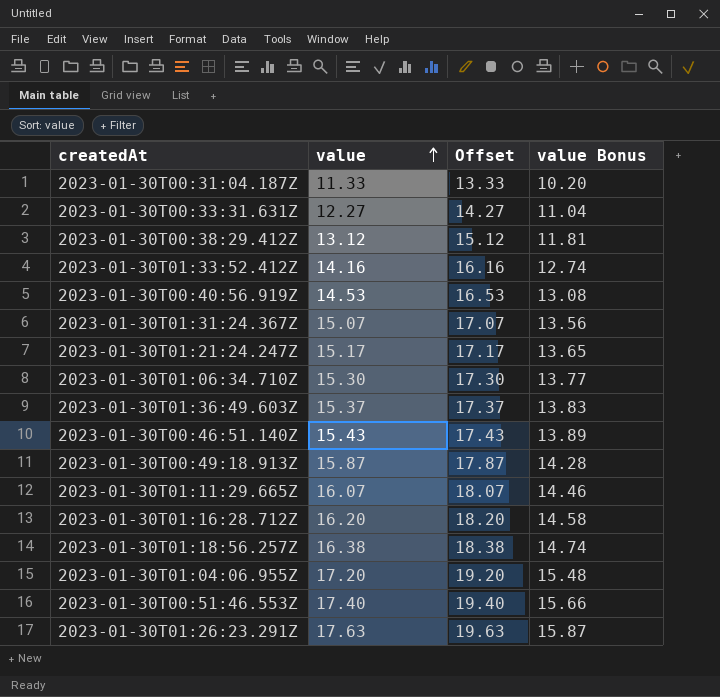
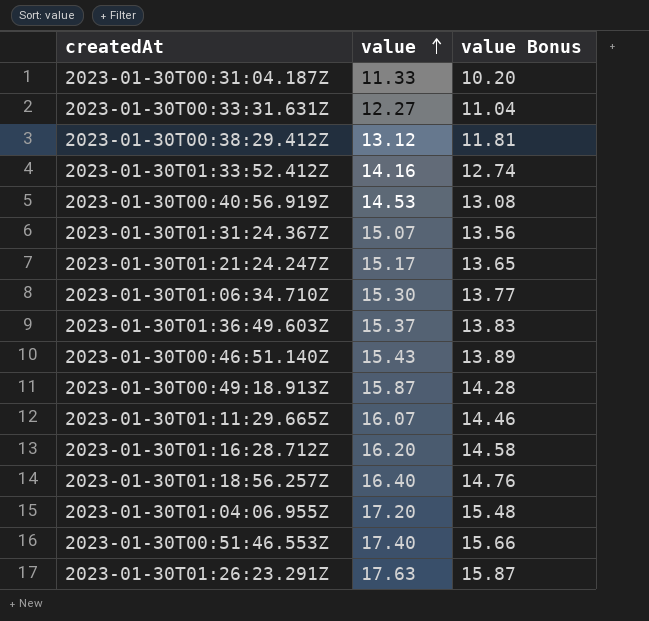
column Offset | formula: [value] + 2 -> none
2023-01-30T01:18:56.257Z | value: 16.38 -> 16.40
2023-01-30T01:18:56.257Z | value Bonus: 14.74 -> 14.76

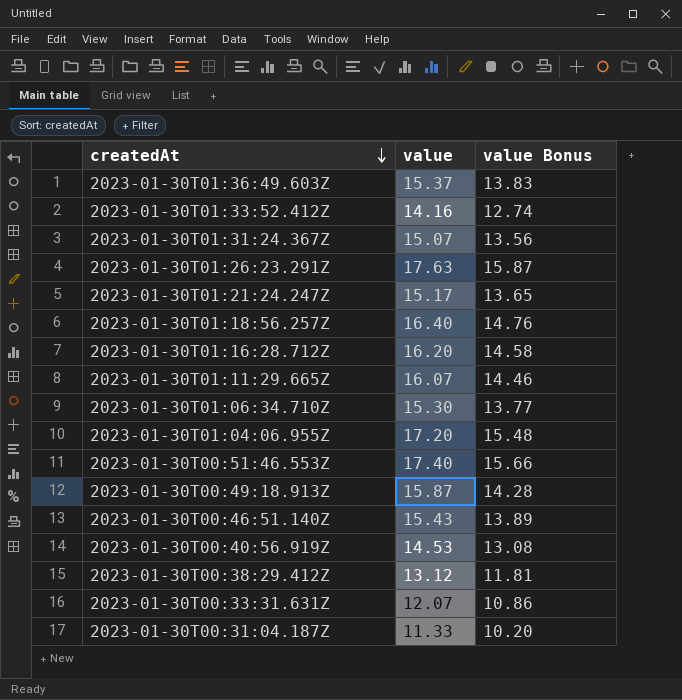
row order: value ascending -> createdAt descending
2023-01-30T00:33:31.631Z | value: 12.27 -> 12.07
2023-01-30T00:33:31.631Z | value Bonus: 11.04 -> 10.86

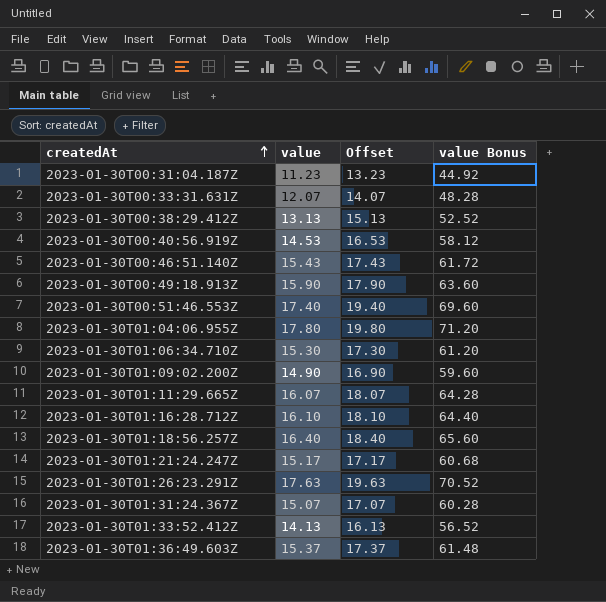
row order: createdAt descending -> createdAt ascending
column Offset | formula: none -> [value] + 2
column value Bonus | formula: [value] * 0.9 -> [value] * 4
2023-01-30T00:31:04.187Z | value: 11.33 -> 11.23
2023-01-30T00:38:29.412Z | value: 13.12 -> 13.13
2023-01-30T00:49:18.913Z | value: 15.87 -> 15.90
2023-01-30T01:04:06.955Z | value: 17.20 -> 17.80
row 2023-01-30T01:09:02.200Z: none -> 14.90 | 16.90 | 59.60
2023-01-30T01:16:28.712Z | value: 16.20 -> 16.10
2023-01-30T01:33:52.412Z | value: 14.16 -> 14.13

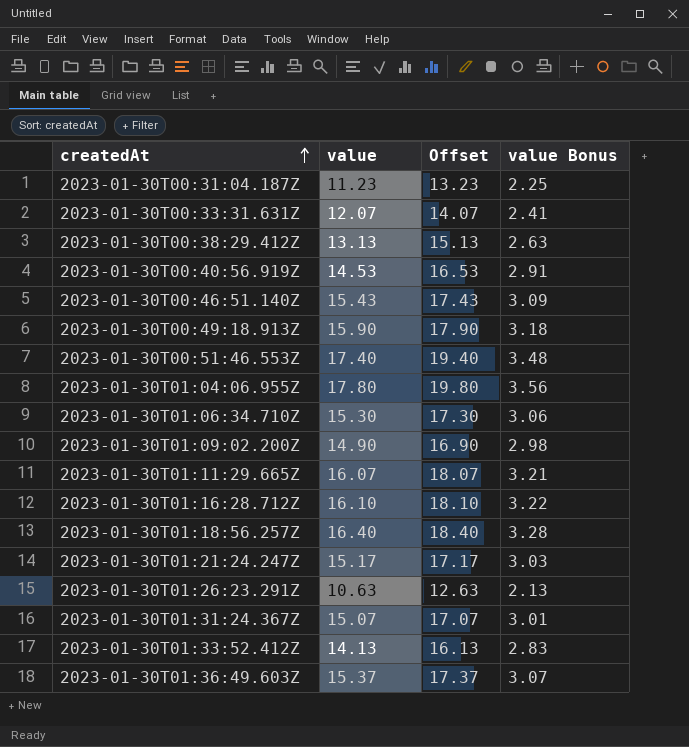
column value Bonus | formula: [value] * 4 -> [value] * 0.2
2023-01-30T01:26:23.291Z | value: 17.63 -> 10.63
2023-01-30T01:26:23.291Z | Offset: 19.63 -> 12.63

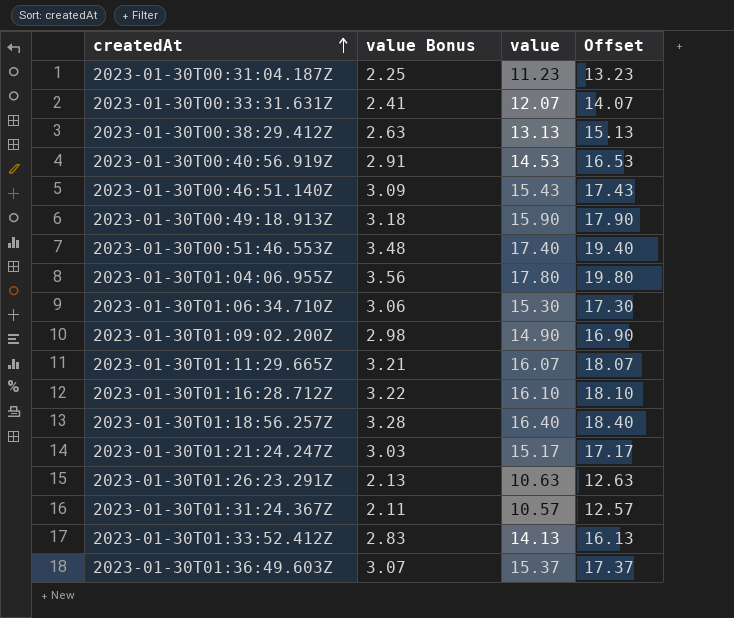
column value Bonus | position: 4 -> 2
2023-01-30T01:31:24.367Z | value Bonus: 3.01 -> 2.11
2023-01-30T01:31:24.367Z | value: 15.07 -> 10.57
2023-01-30T01:31:24.367Z | Offset: 17.07 -> 12.57

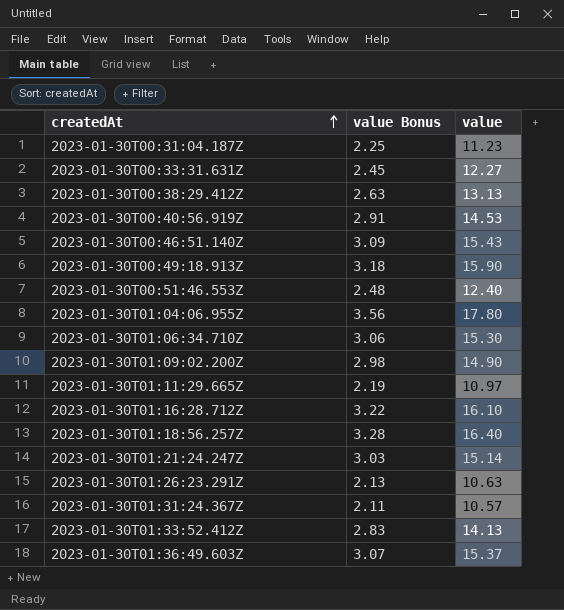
column Offset | formula: [value] + 2 -> none
2023-01-30T00:33:31.631Z | value Bonus: 2.41 -> 2.45
2023-01-30T00:33:31.631Z | value: 12.07 -> 12.27
2023-01-30T00:51:46.553Z | value Bonus: 3.48 -> 2.48
2023-01-30T00:51:46.553Z | value: 17.40 -> 12.40
2023-01-30T01:11:29.665Z | value Bonus: 3.21 -> 2.19
2023-01-30T01:11:29.665Z | value: 16.07 -> 10.97
2023-01-30T01:21:24.247Z | value: 15.17 -> 15.14

